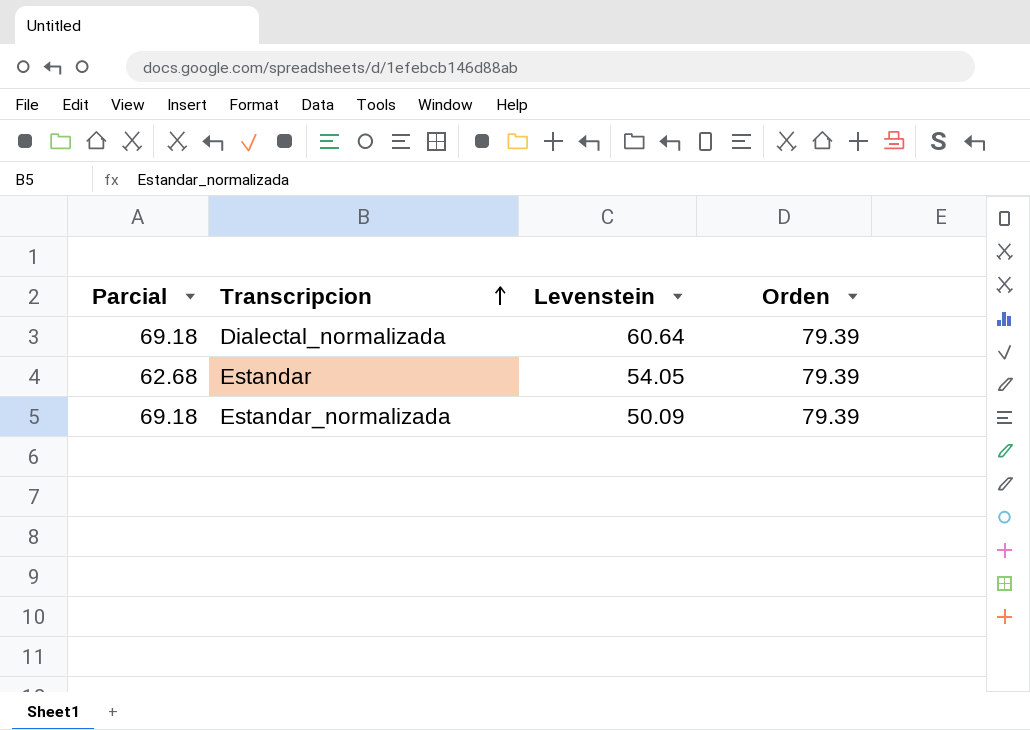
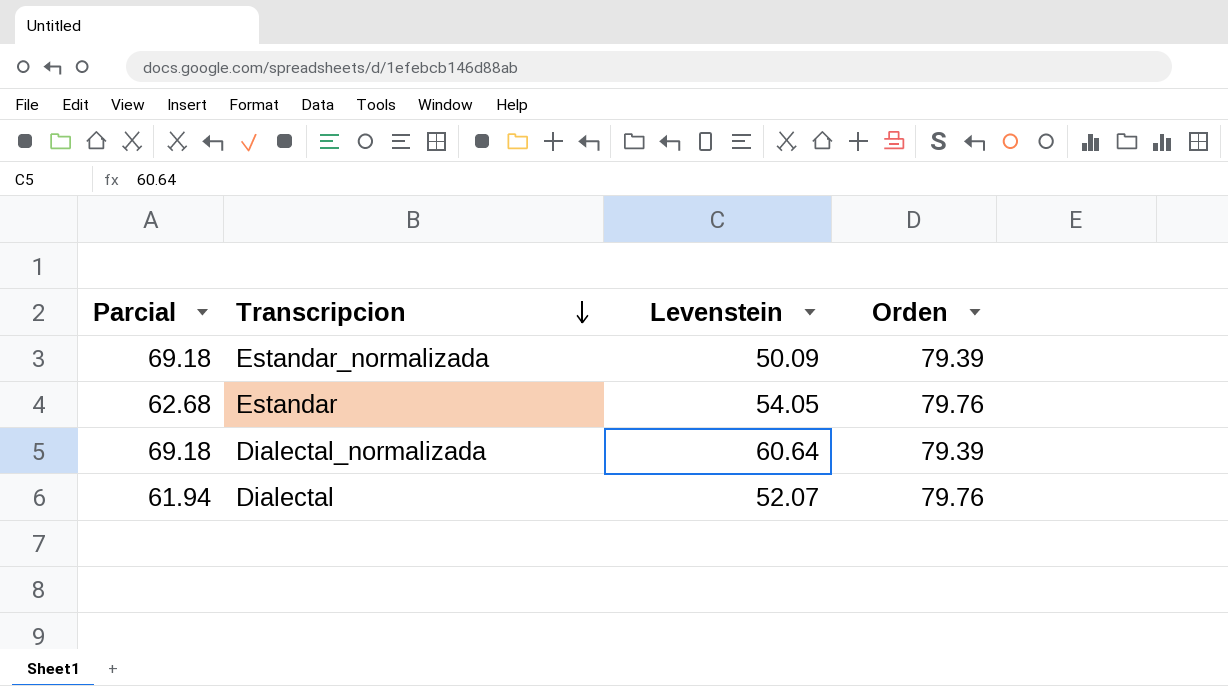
row order: Transcripcion ascending -> Transcripcion descending
Estandar | Orden: 79.39 -> 79.76
row Dialectal: none -> 61.94 | 52.07 | 79.76

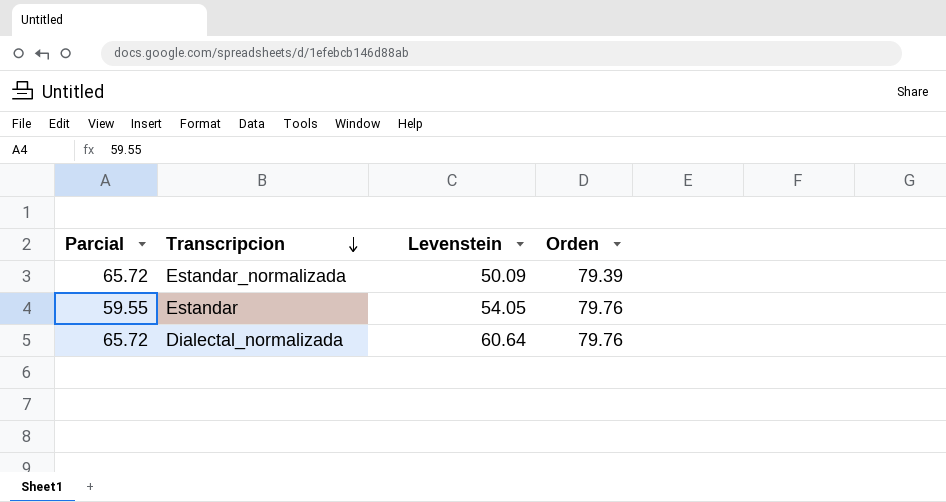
row Dialectal: 61.94 | 52.07 | 79.76 -> none
Estandar_normalizada | Parcial: 69.18 -> 65.72
Estandar | Parcial: 62.68 -> 59.55
Dialectal_normalizada | Parcial: 69.18 -> 65.72
Dialectal_normalizada | Orden: 79.39 -> 79.76

